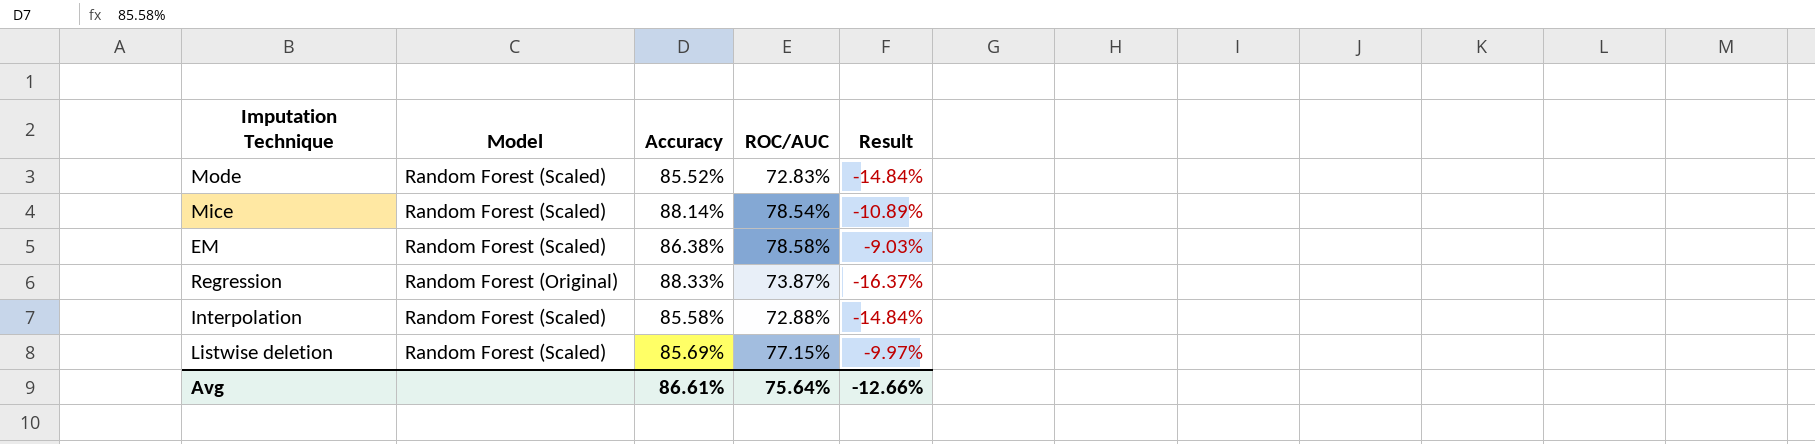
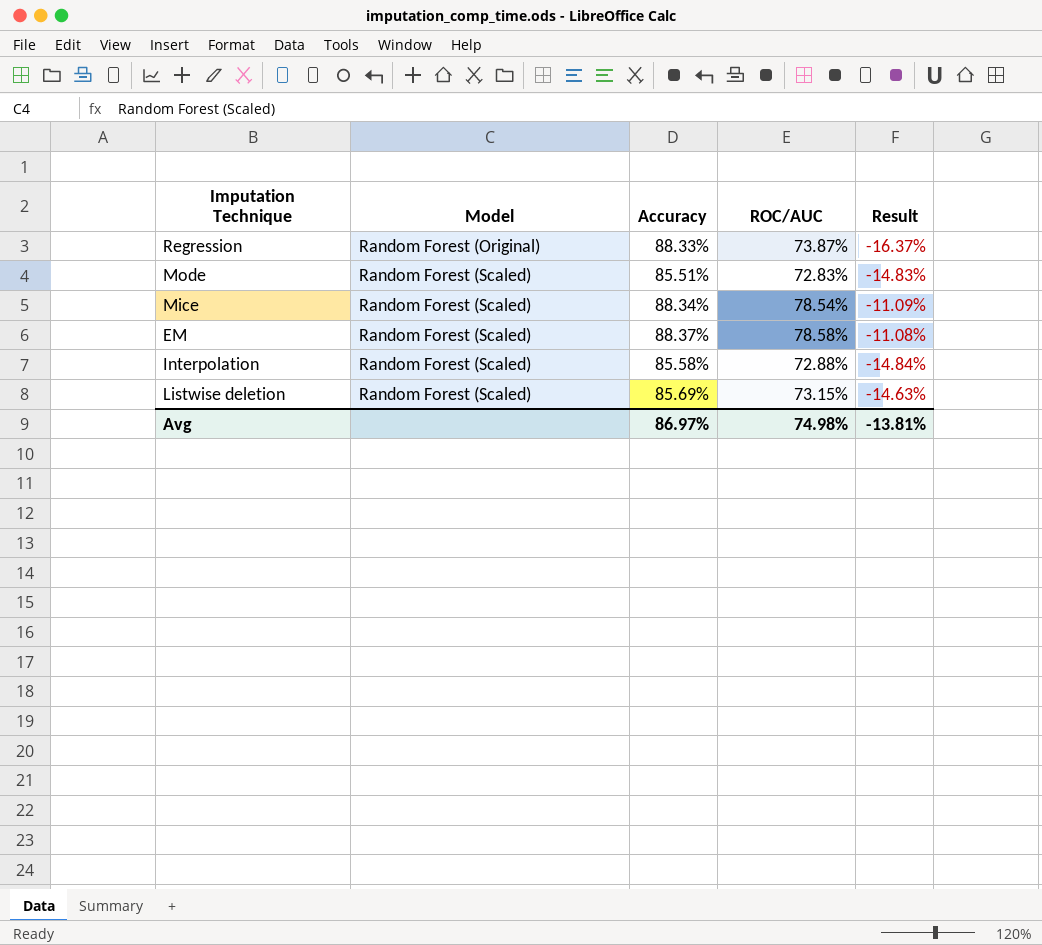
row order: none -> Model ascending
Mode | Accuracy: 85.52% -> 85.51%
Mode | Result: -14.84% -> -14.83%
Mice | Accuracy: 88.14% -> 88.34%
Mice | Result: -10.89% -> -11.09%
EM | Accuracy: 86.38% -> 88.37%
EM | Result: -9.03% -> -11.08%
Listwise deletion | ROC/AUC: 77.15% -> 73.15%
Listwise deletion | Result: -9.97% -> -14.63%
Avg | Accuracy: 86.61% -> 86.97%
Avg | ROC/AUC: 75.64% -> 74.98%
Avg | Result: -12.66% -> -13.81%

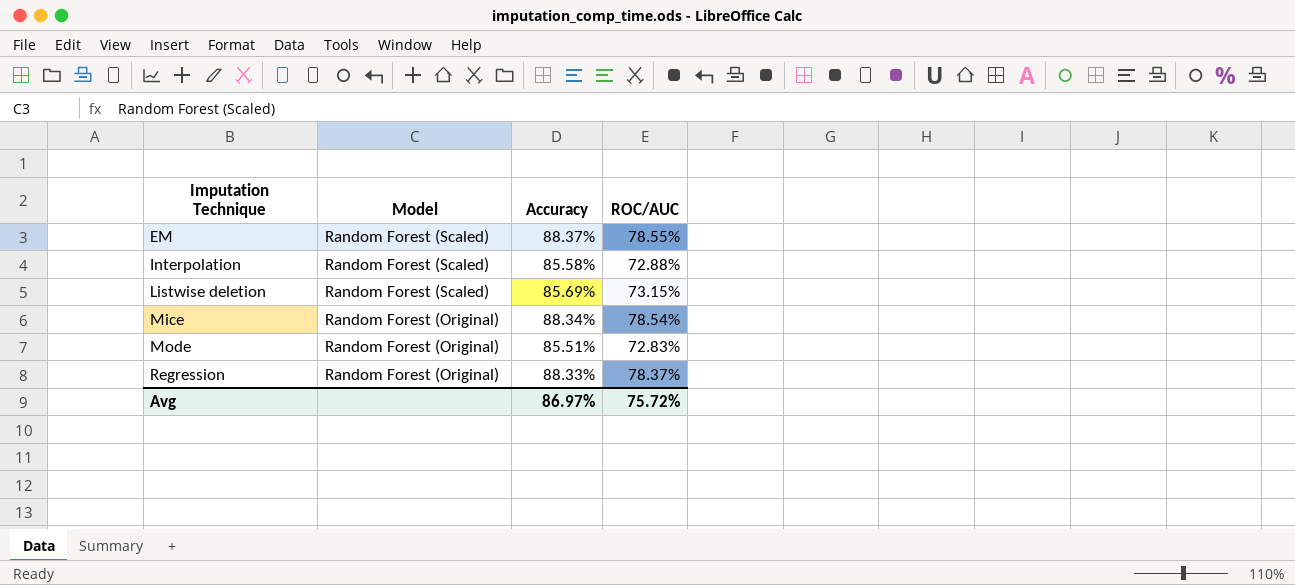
row order: Model ascending -> Imputation Technique ascending
column Result | formula: ([ROC/AUC] - [Accuracy]) / [Accuracy] -> none
EM | ROC/AUC: 78.58% -> 78.55%
Mice | Model: Random Forest (Scaled) -> Random Forest (Original)
Mode | Model: Random Forest (Scaled) -> Random Forest (Original)
Regression | ROC/AUC: 73.87% -> 78.37%
Avg | ROC/AUC: 74.98% -> 75.72%

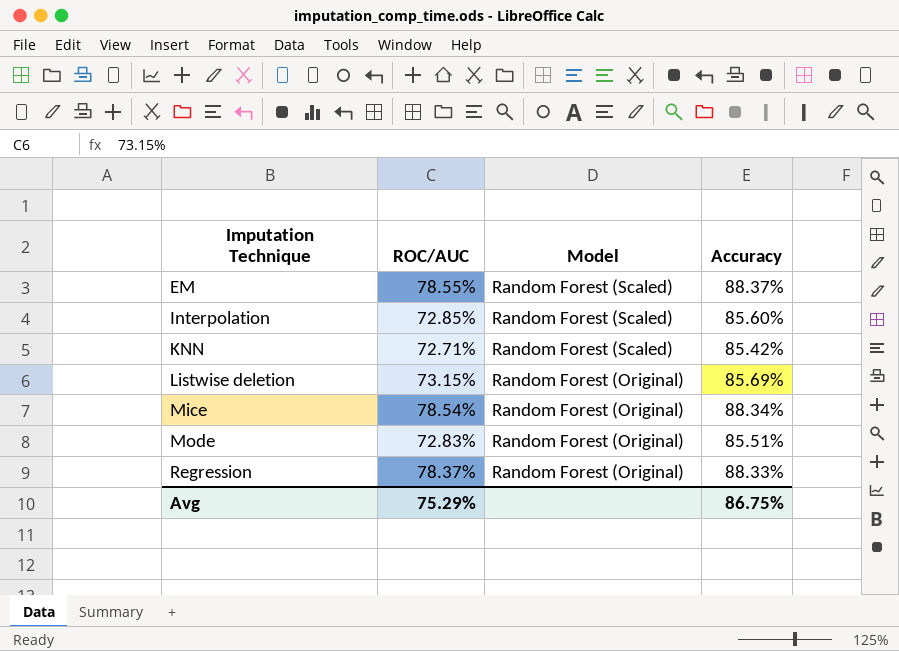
column ROC/AUC | position: 4 -> 2
Interpolation | ROC/AUC: 72.88% -> 72.85%
Interpolation | Accuracy: 85.58% -> 85.60%
row KNN: none -> 72.71% | Random Forest (Scaled) | 85.42%
Listwise deletion | Model: Random Forest (Scaled) -> Random Forest (Original)
Avg | ROC/AUC: 75.72% -> 75.29%
Avg | Accuracy: 86.97% -> 86.75%

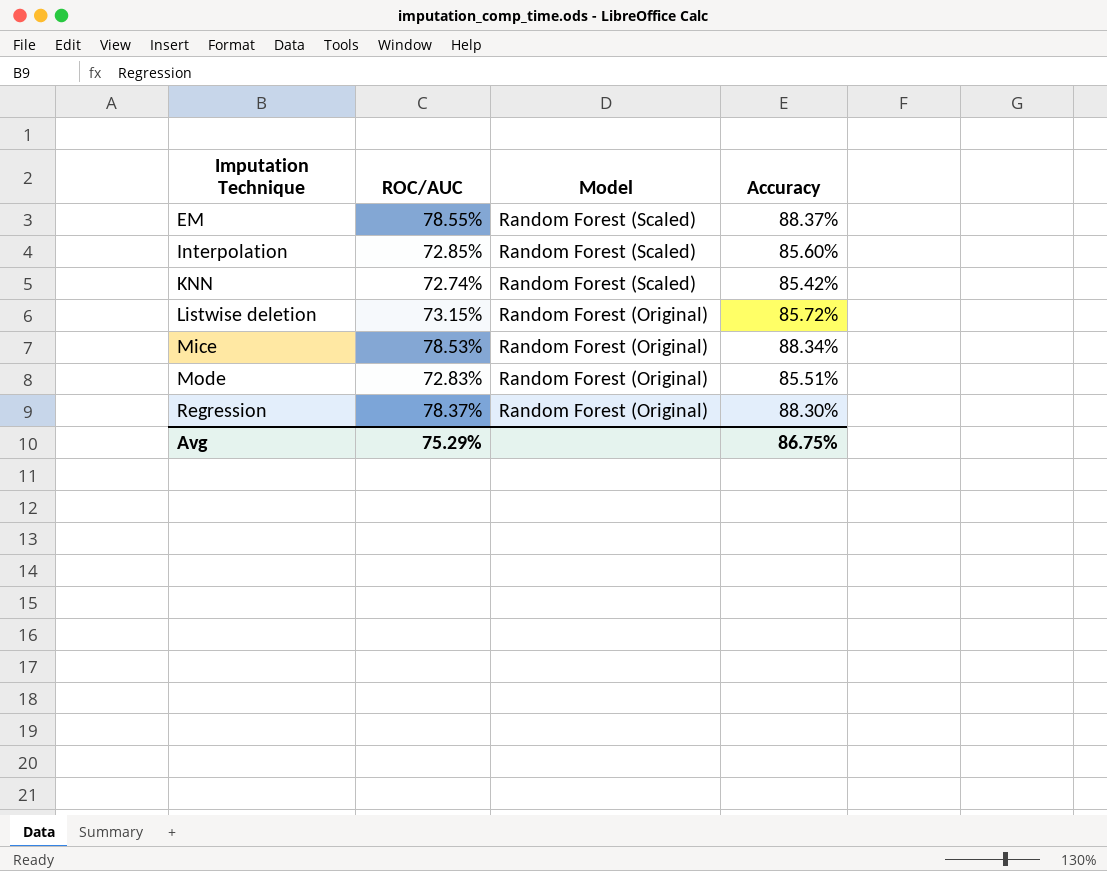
KNN | ROC/AUC: 72.71% -> 72.74%
Listwise deletion | Accuracy: 85.69% -> 85.72%
Mice | ROC/AUC: 78.54% -> 78.53%
Regression | Accuracy: 88.33% -> 88.30%

